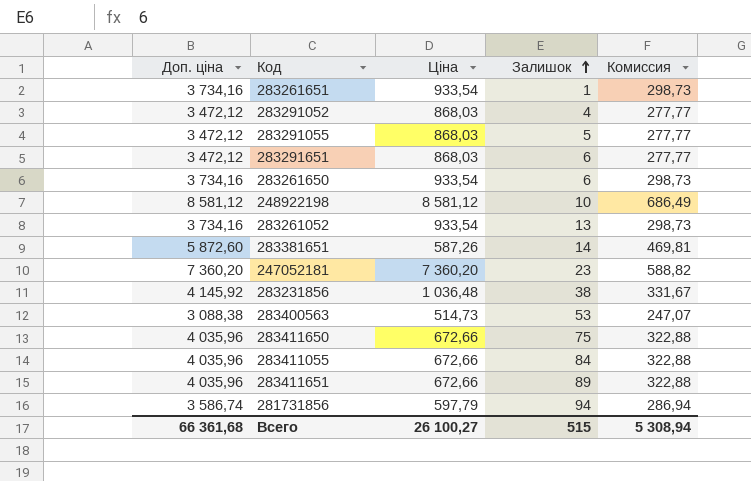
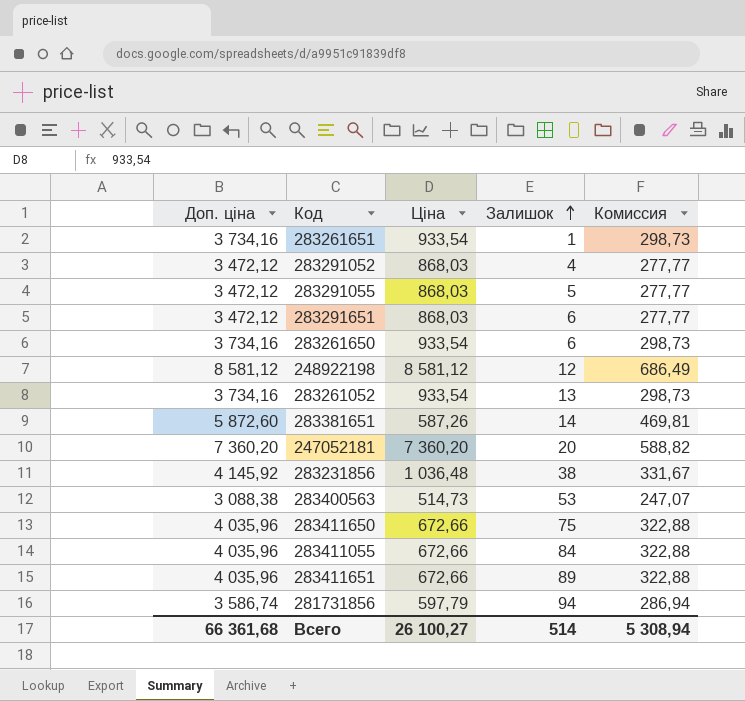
248922198 | Залишок: 10 -> 12
247052181 | Залишок: 23 -> 20
Всего | Залишок: 515 -> 514

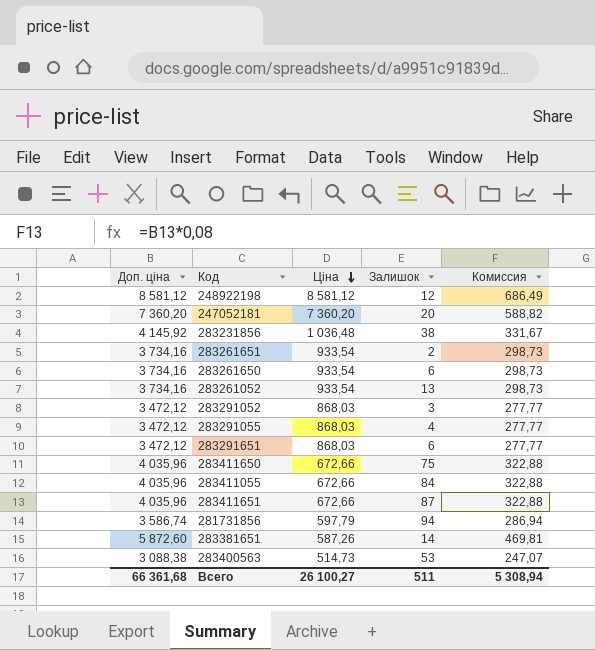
row order: Залишок ascending -> Ціна descending
283261651 | Залишок: 1 -> 2
283291052 | Залишок: 4 -> 3
283291055 | Залишок: 5 -> 4
283411651 | Залишок: 89 -> 87
Всего | Залишок: 514 -> 511

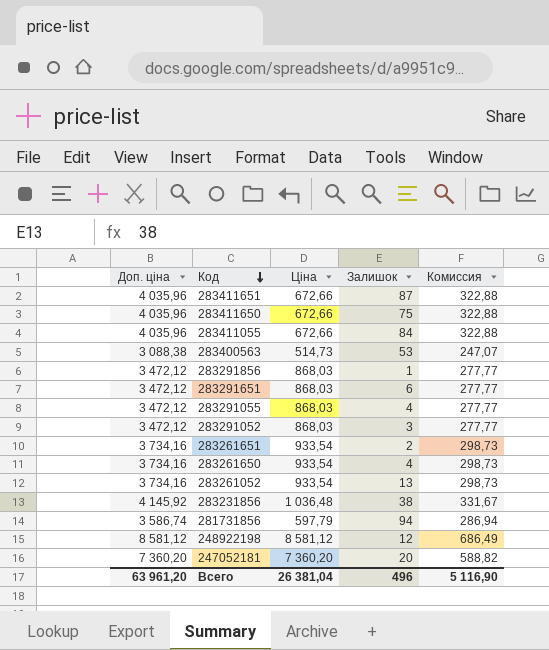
row order: Ціна descending -> Код descending
row 283381651: 5 872,60 | 587,26 | 14 | 469,81 -> none
row 283291856: none -> 3 472,12 | 868,03 | 1 | 277,77
283261650 | Залишок: 6 -> 4
Всего | Доп. ціна: 66 361,68 -> 63 961,20
Всего | Ціна: 26 100,27 -> 26 381,04
Всего | Залишок: 511 -> 496
Всего | Комиссия: 5 308,94 -> 5 116,90

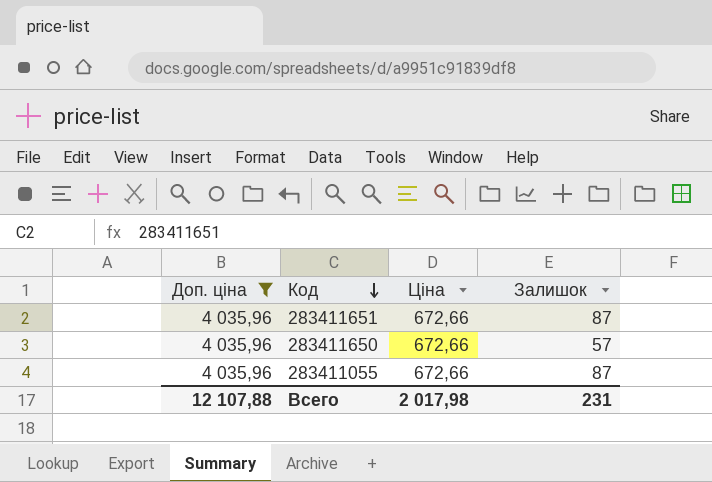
filter: none -> Доп. ціна = 4 035,96
column Комиссия | formula: [Доп. ціна] * 0,08 -> none
283411650 | Залишок: 75 -> 57
283411055 | Залишок: 84 -> 87
Всего | Доп. ціна: 63 961,20 -> 12 107,88
Всего | Ціна: 26 381,04 -> 2 017,98
Всего | Залишок: 496 -> 231

